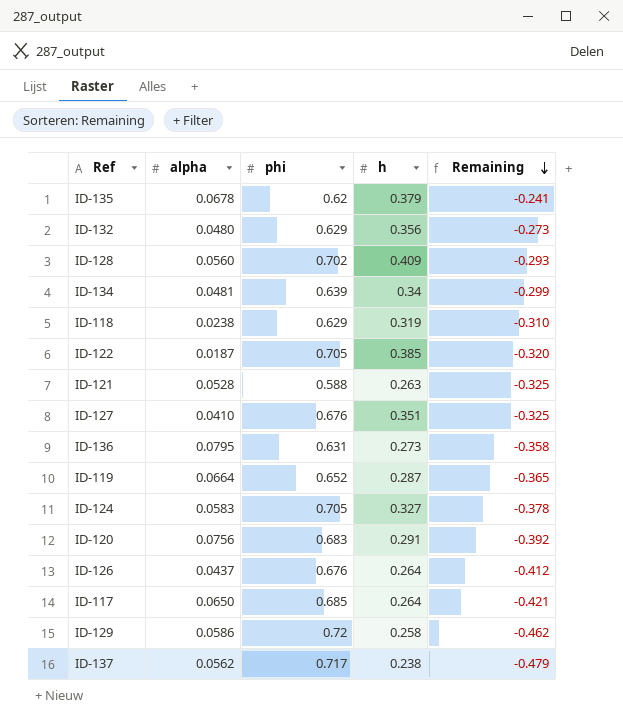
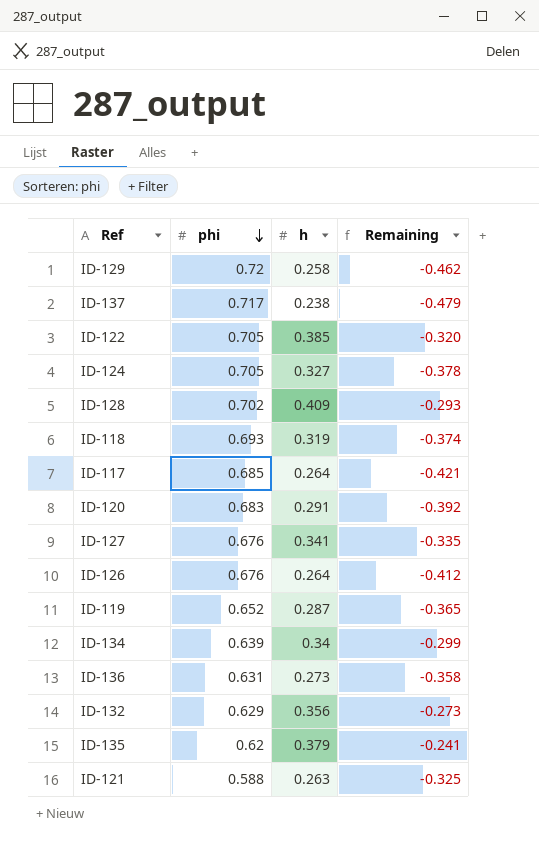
row order: Remaining descending -> phi descending
column alpha | position: 2 -> none
ID-118 | phi: 0.629 -> 0.693
ID-118 | Remaining: -0.310 -> -0.374
ID-127 | h: 0.351 -> 0.341
ID-127 | Remaining: -0.325 -> -0.335

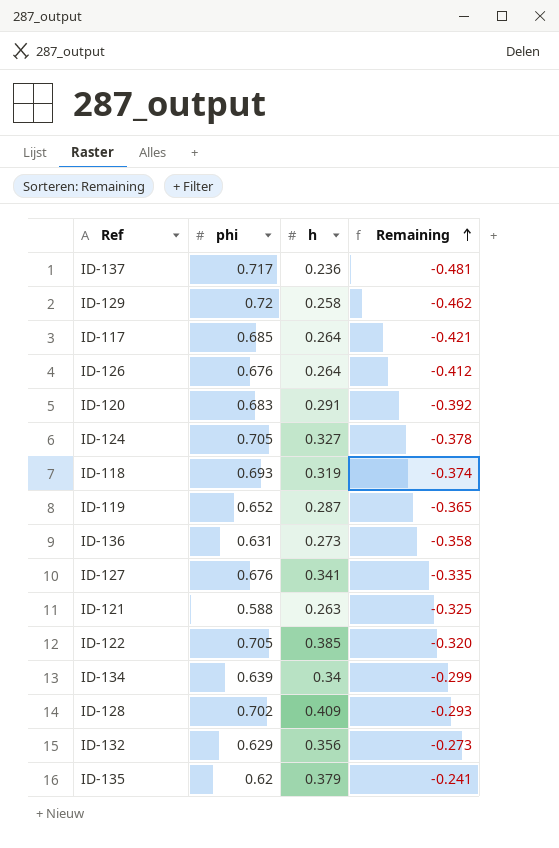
row order: phi descending -> Remaining ascending
ID-137 | h: 0.238 -> 0.236
ID-137 | Remaining: -0.479 -> -0.481

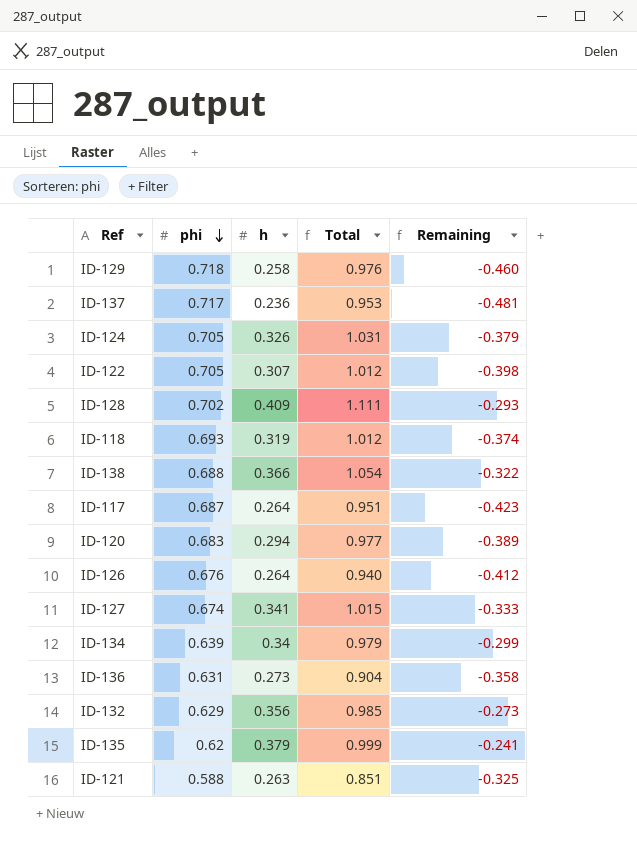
row order: Remaining ascending -> phi descending
column Total | formula: none -> [phi] + [h]
row ID-119: 0.652 | 0.287 | -0.365 -> none
ID-129 | phi: 0.72 -> 0.718
ID-129 | Remaining: -0.462 -> -0.460
ID-124 | h: 0.327 -> 0.326
ID-124 | Remaining: -0.378 -> -0.379
ID-122 | h: 0.385 -> 0.307
ID-122 | Remaining: -0.320 -> -0.398
row ID-138: none -> 0.688 | 0.366 | 1.054 | -0.322
ID-117 | phi: 0.685 -> 0.687
ID-117 | Remaining: -0.421 -> -0.423
ID-120 | h: 0.291 -> 0.294
ID-120 | Remaining: -0.392 -> -0.389
ID-127 | phi: 0.676 -> 0.674
ID-127 | Remaining: -0.335 -> -0.333

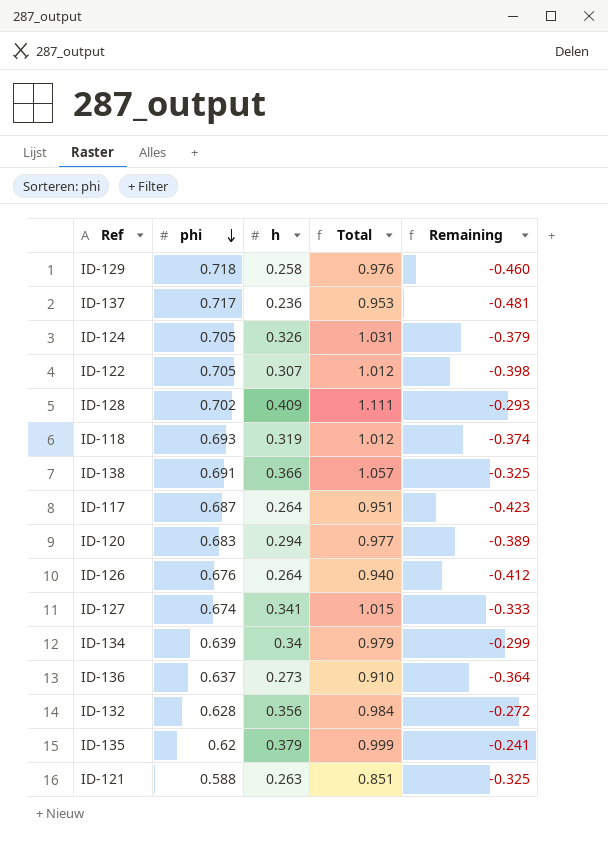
ID-138 | phi: 0.688 -> 0.691
ID-138 | Total: 1.054 -> 1.057
ID-138 | Remaining: -0.322 -> -0.325
ID-136 | phi: 0.631 -> 0.637
ID-136 | Total: 0.904 -> 0.910
ID-136 | Remaining: -0.358 -> -0.364
ID-132 | phi: 0.629 -> 0.628
ID-132 | Total: 0.985 -> 0.984
ID-132 | Remaining: -0.273 -> -0.272

